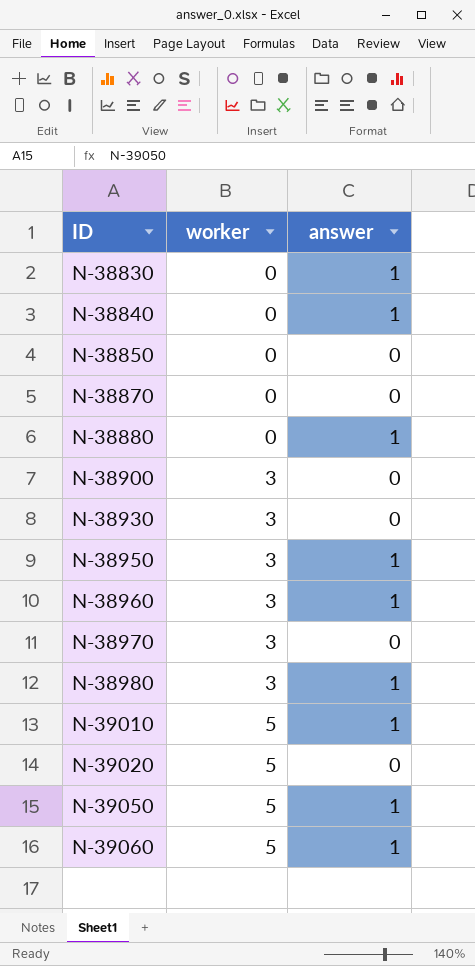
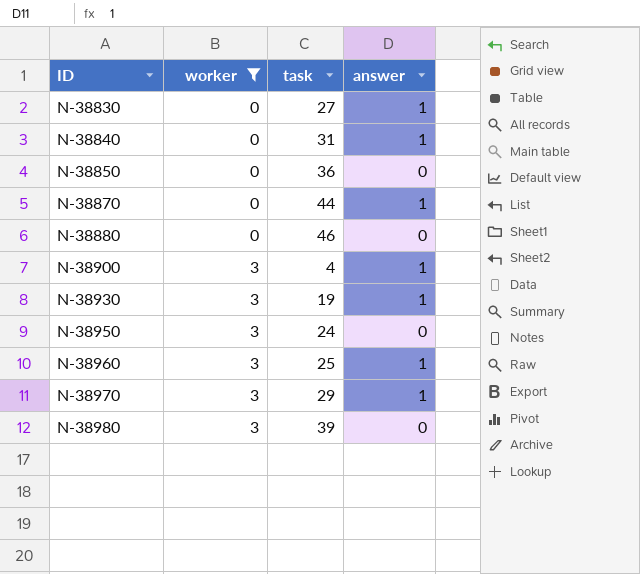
filter: none -> worker != 5
column task | position: none -> 3
N-38870 | answer: 0 -> 1
N-38880 | answer: 1 -> 0
N-38900 | answer: 0 -> 1
N-38930 | answer: 0 -> 1
N-38950 | answer: 1 -> 0
N-38970 | answer: 0 -> 1
N-38980 | answer: 1 -> 0

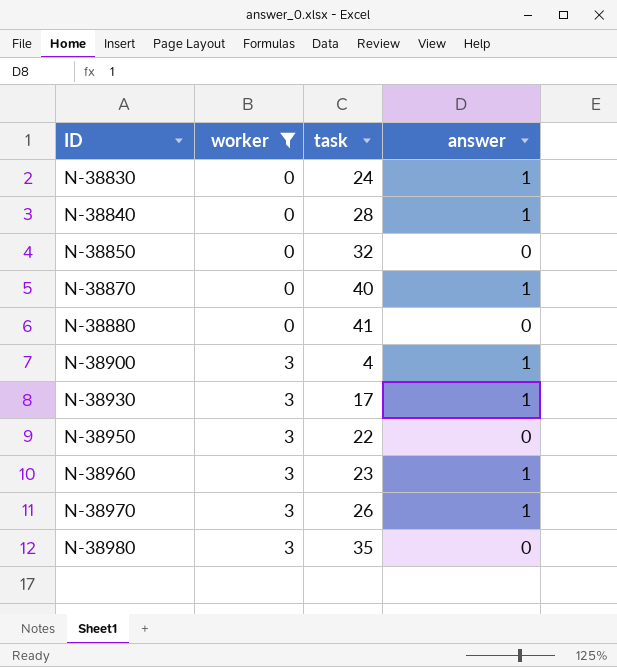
N-38830 | task: 27 -> 24
N-38840 | task: 31 -> 28
N-38850 | task: 36 -> 32
N-38870 | task: 44 -> 40
N-38880 | task: 46 -> 41
N-38930 | task: 19 -> 17
N-38950 | task: 24 -> 22
N-38960 | task: 25 -> 23
N-38970 | task: 29 -> 26
N-38980 | task: 39 -> 35

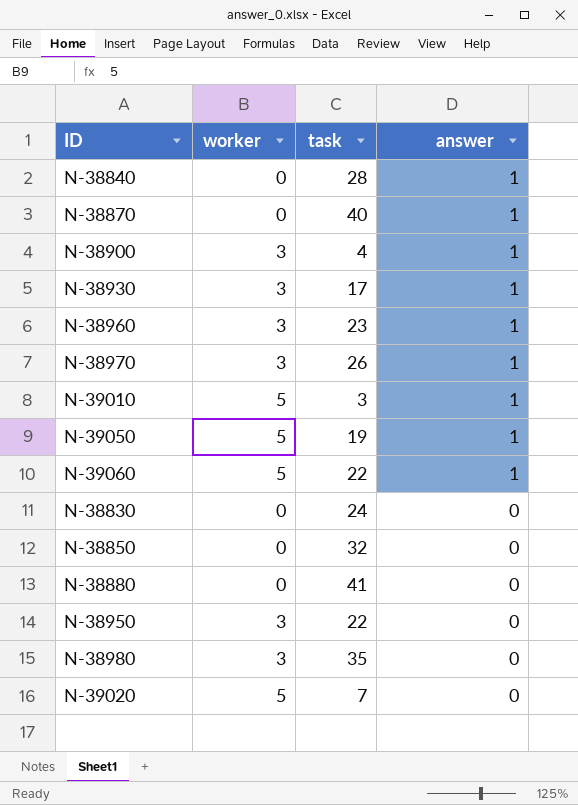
filter: worker != 5 -> none
row order: ID ascending -> answer descending
N-38830 | answer: 1 -> 0

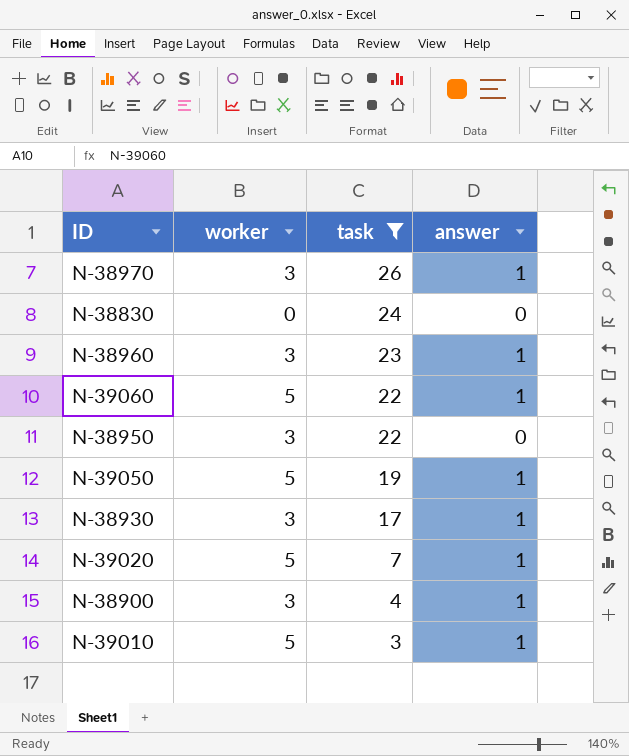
filter: none -> task <= 26
row order: answer descending -> task descending
N-39020 | answer: 0 -> 1

